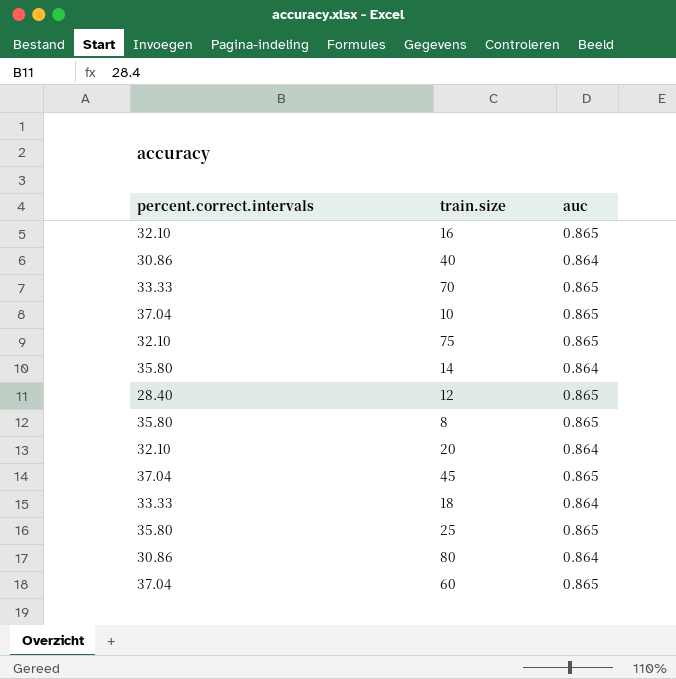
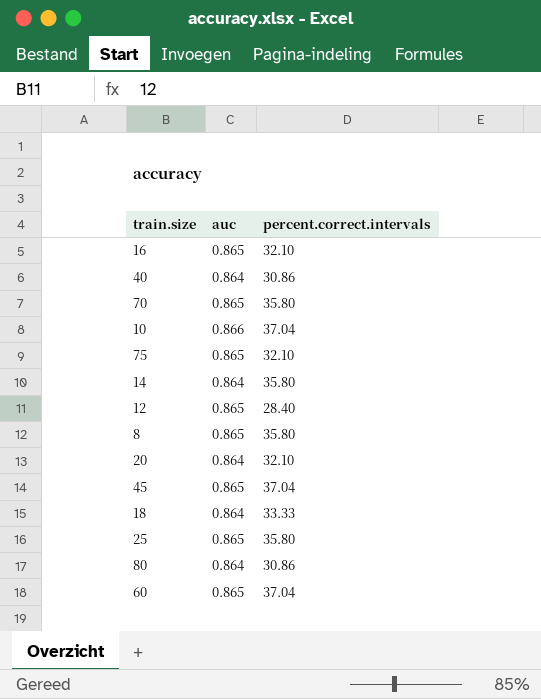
column percent.correct.intervals | position: 1 -> 3
70 | percent.correct.intervals: 33.33 -> 35.80
10 | auc: 0.865 -> 0.866

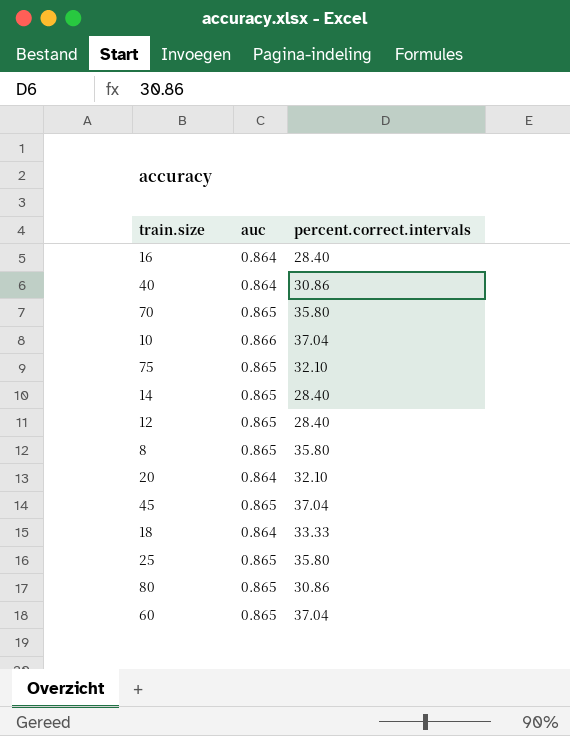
16 | auc: 0.865 -> 0.864
16 | percent.correct.intervals: 32.10 -> 28.40
14 | auc: 0.864 -> 0.865
14 | percent.correct.intervals: 35.80 -> 28.40
80 | auc: 0.864 -> 0.865

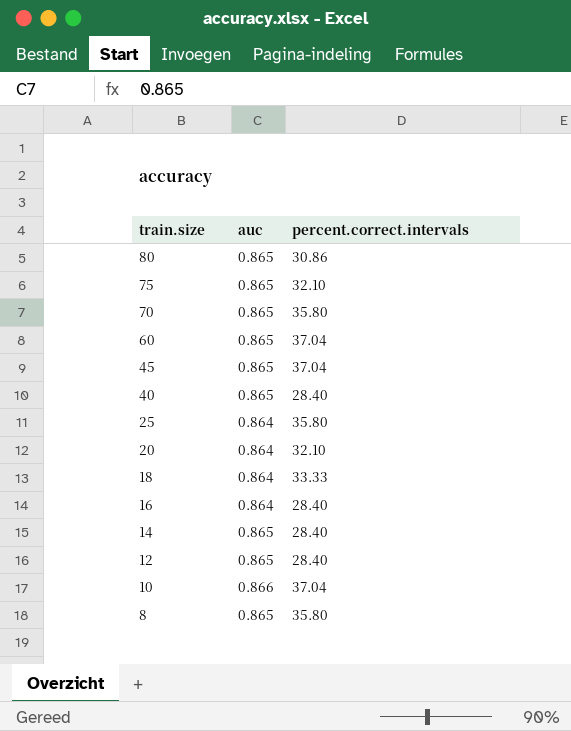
row order: none -> train.size descending
40 | auc: 0.864 -> 0.865
40 | percent.correct.intervals: 30.86 -> 28.40
25 | auc: 0.865 -> 0.864

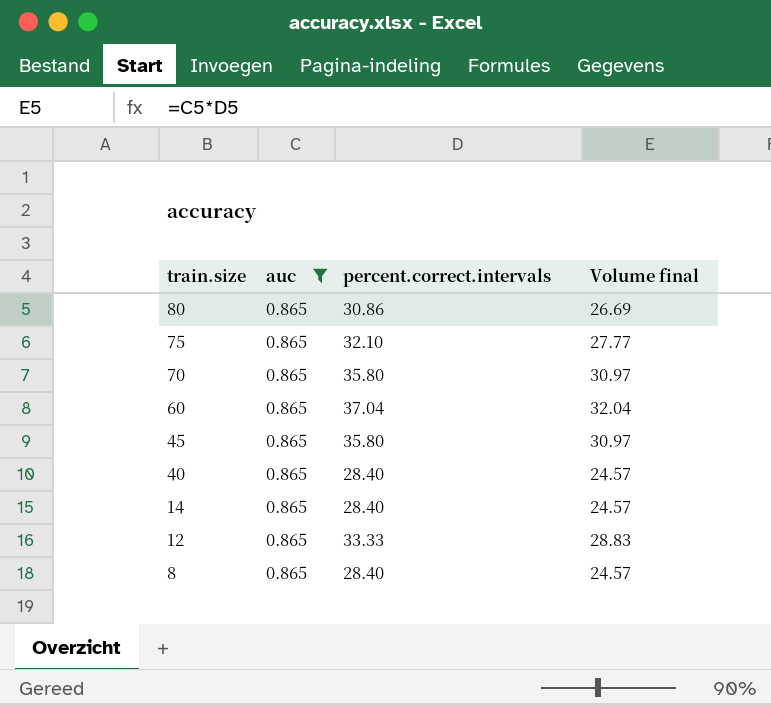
filter: none -> auc = 0.865
column Volume final | formula: none -> [auc] * [percent.correct.intervals]
45 | percent.correct.intervals: 37.04 -> 35.80
12 | percent.correct.intervals: 28.40 -> 33.33
8 | percent.correct.intervals: 35.80 -> 28.40

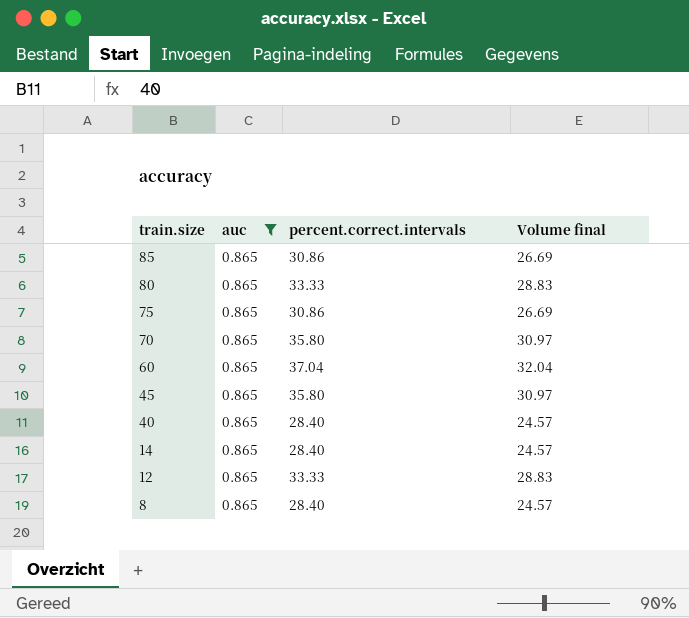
row 85: none -> 0.865 | 30.86 | 26.69
80 | percent.correct.intervals: 30.86 -> 33.33
80 | Volume final: 26.69 -> 28.83
75 | percent.correct.intervals: 32.10 -> 30.86
75 | Volume final: 27.77 -> 26.69

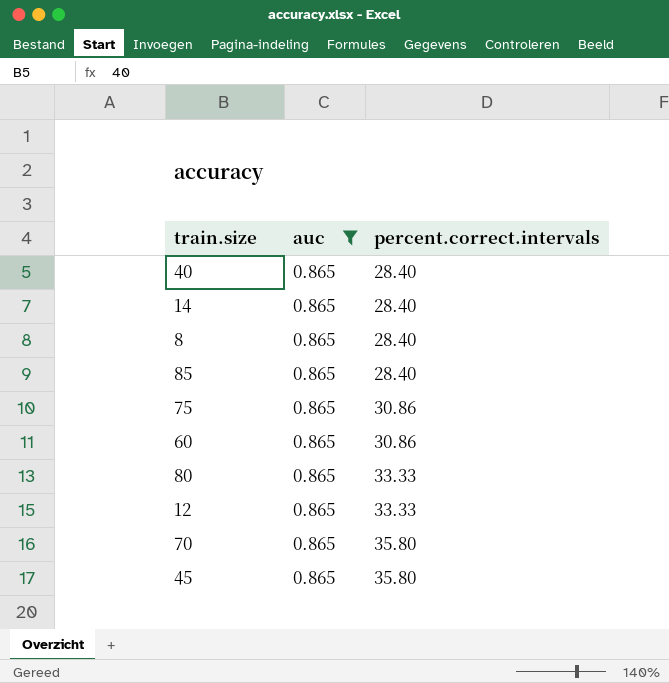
row order: train.size descending -> percent.correct.intervals ascending
column Volume final | formula: [auc] * [percent.correct.intervals] -> none
85 | percent.correct.intervals: 30.86 -> 28.40
60 | percent.correct.intervals: 37.04 -> 30.86

